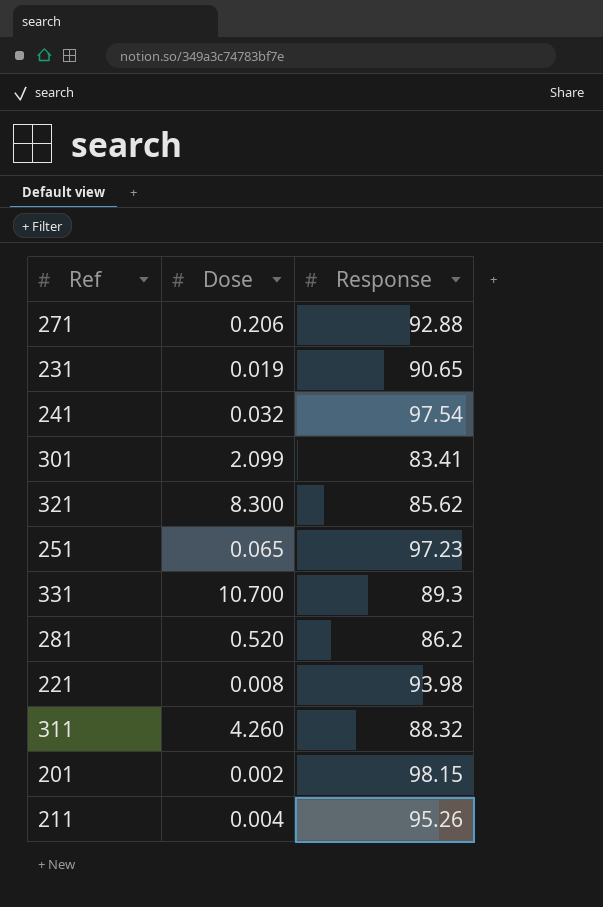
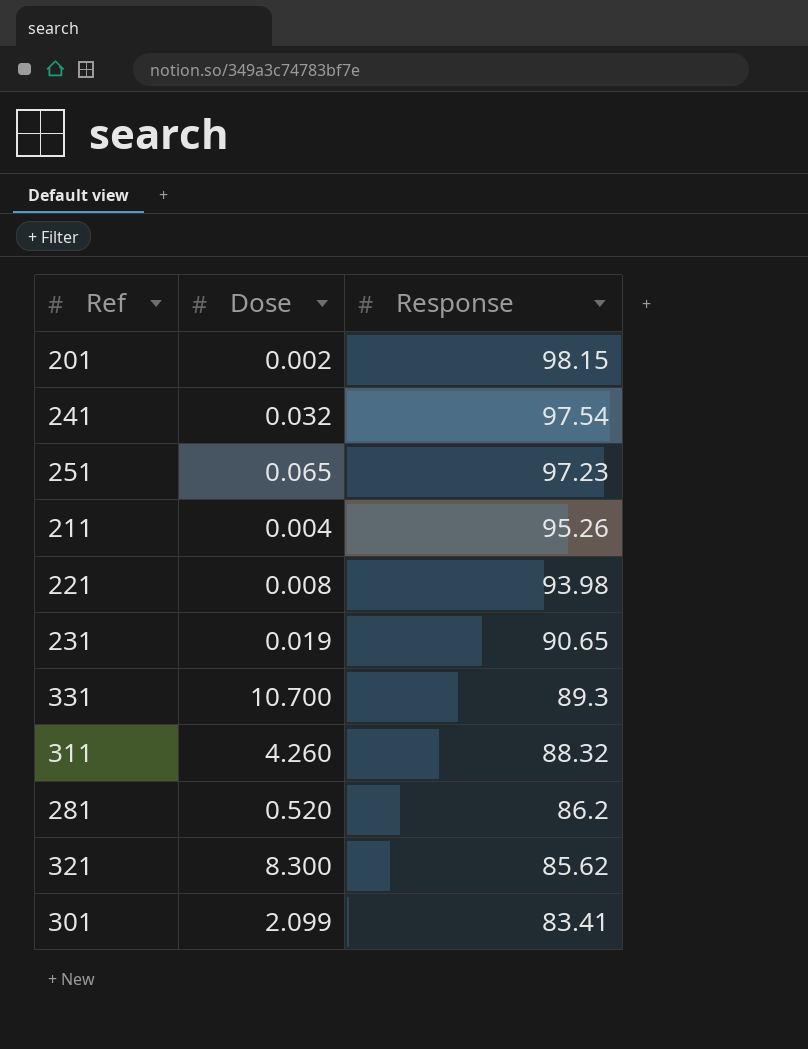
row order: none -> Response descending
row 271: 0.206 | 92.88 -> none

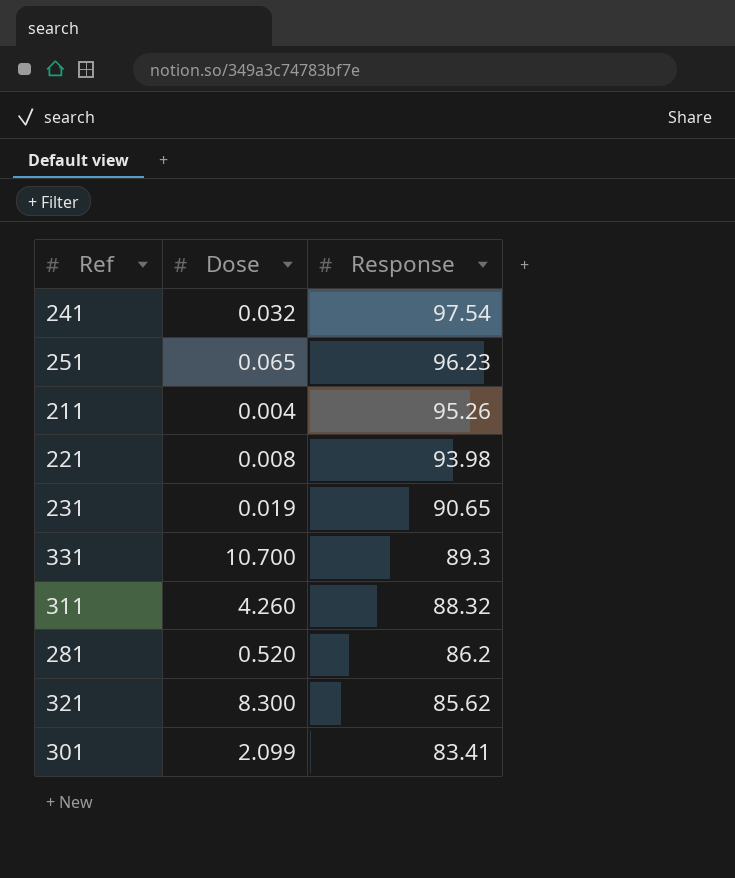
row 201: 0.002 | 98.15 -> none
251 | Response: 97.23 -> 96.23

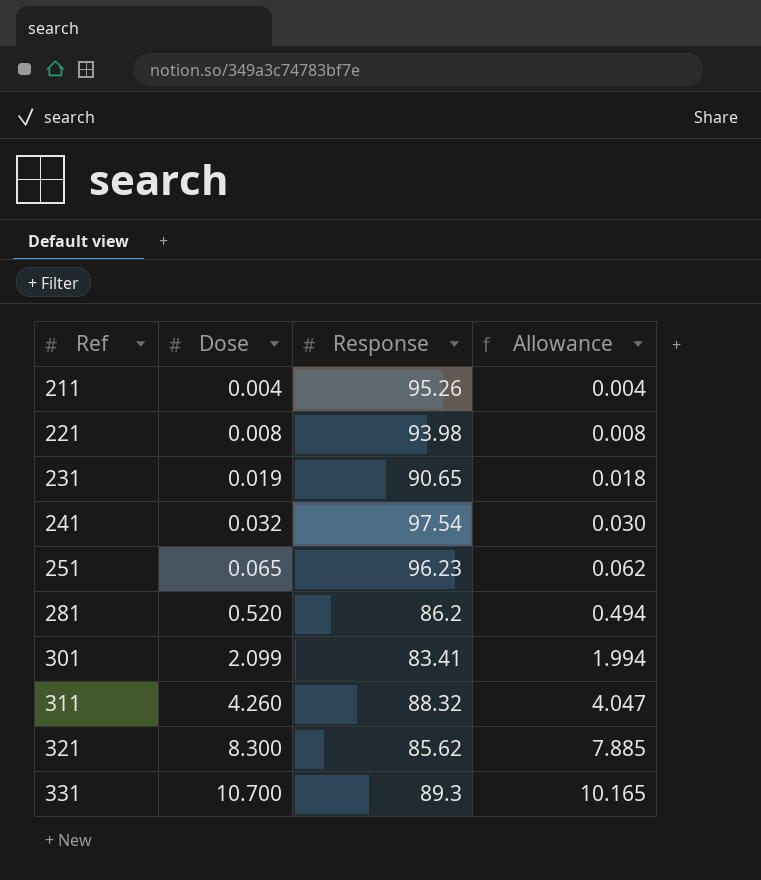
row order: Response descending -> Ref ascending
column Allowance | formula: none -> [Dose] * 0.95

